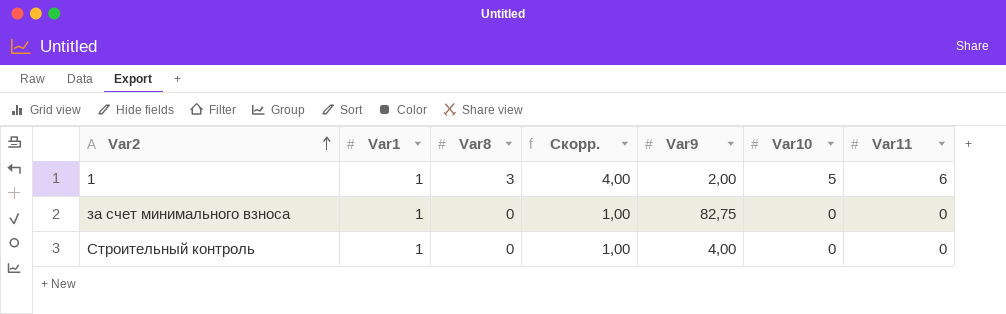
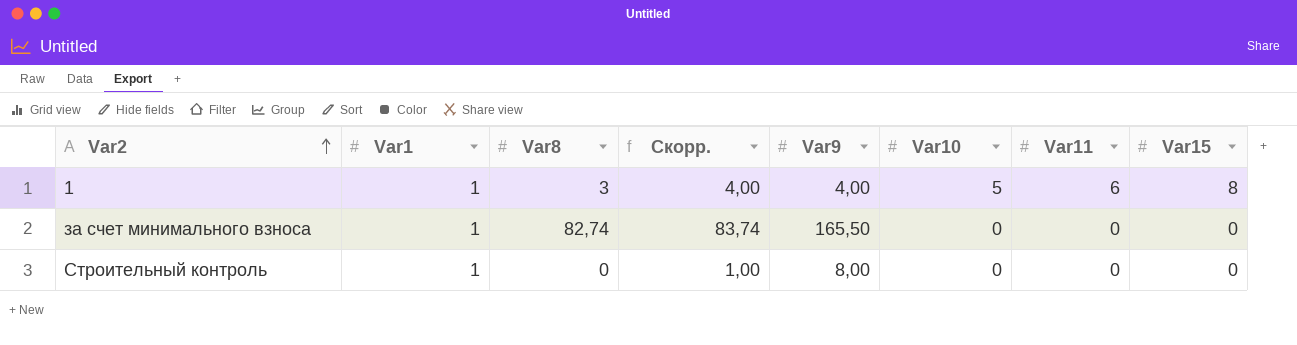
column Var15 | position: none -> 8
1 | Var9: 2,00 -> 4,00
за счет минимального взноса | Var8: 0 -> 82,74
за счет минимального взноса | Скорр.: 1,00 -> 83,74
за счет минимального взноса | Var9: 82,75 -> 165,50
Строительный контроль | Var9: 4,00 -> 8,00

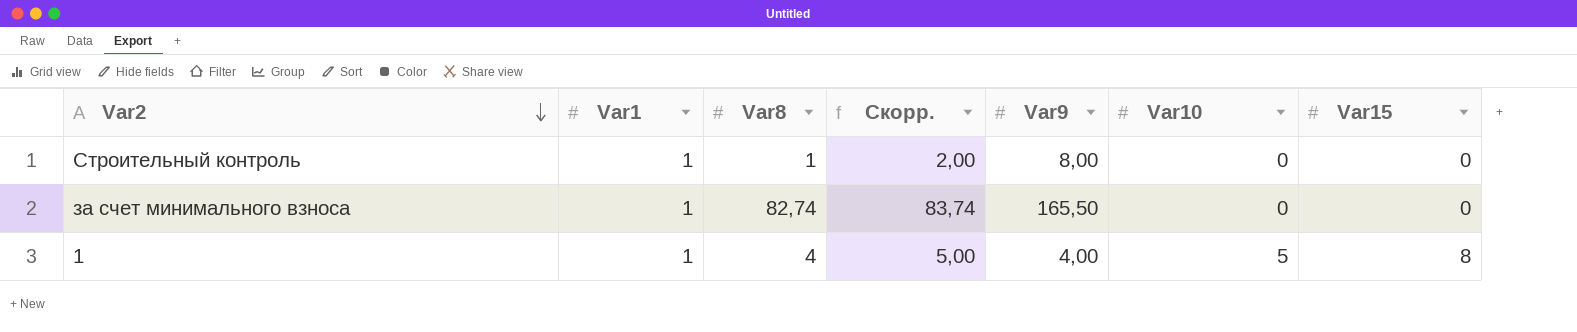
row order: Var2 ascending -> Var2 descending
column Var11 | position: 7 -> none
Строительный контроль | Var8: 0 -> 1
Строительный контроль | Скорр.: 1,00 -> 2,00
1 | Var8: 3 -> 4
1 | Скорр.: 4,00 -> 5,00

